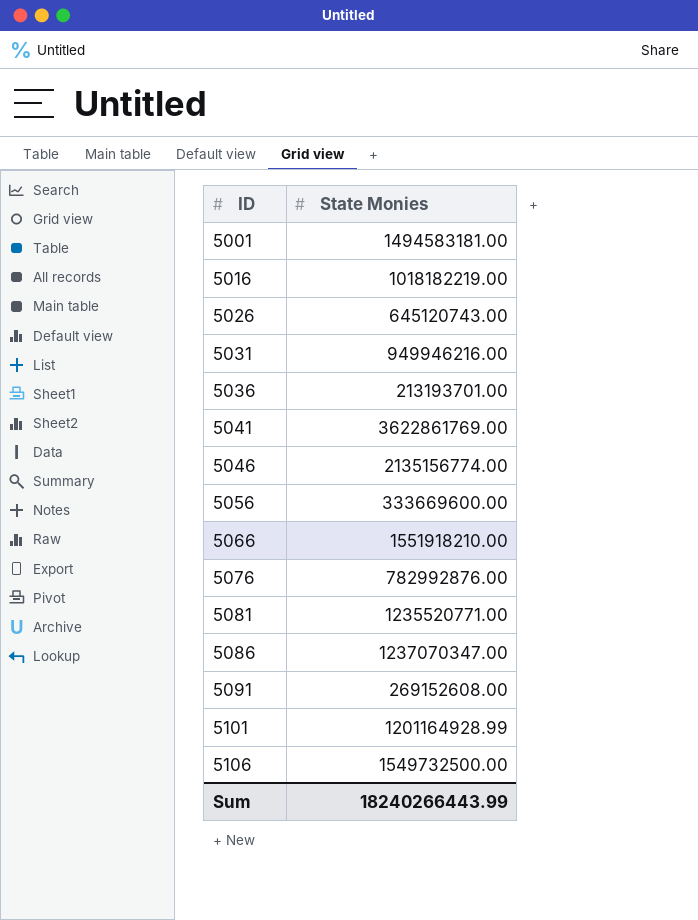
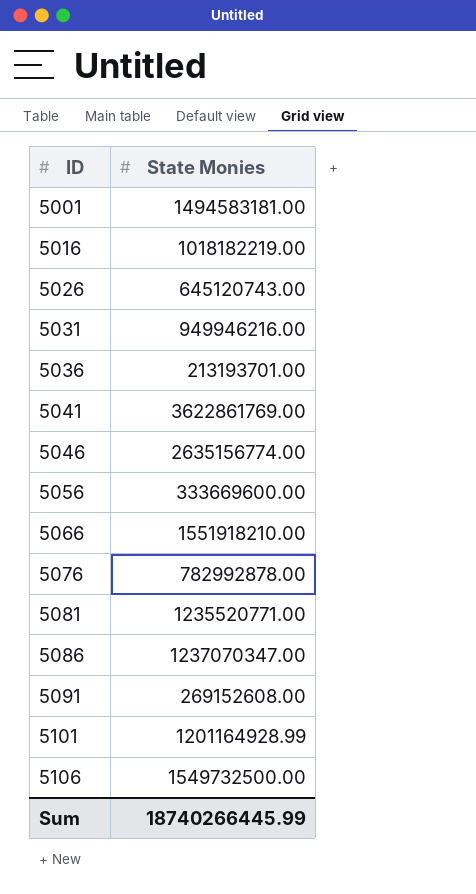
5046 | State Monies: 2135156774.00 -> 2635156774.00
5076 | State Monies: 782992876.00 -> 782992878.00
Sum | State Monies: 18240266443.99 -> 18740266445.99

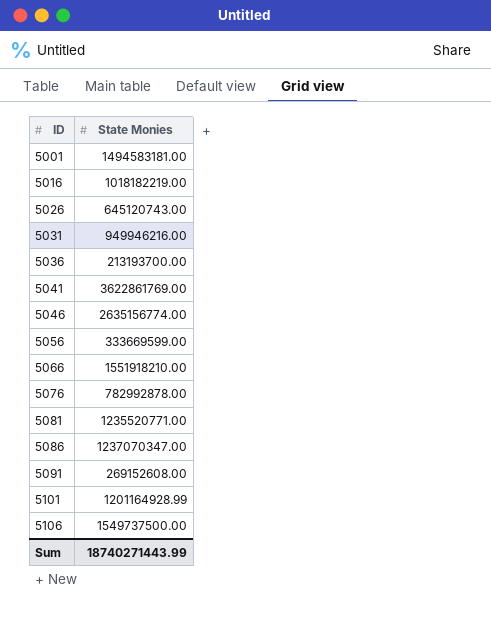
5036 | State Monies: 213193701.00 -> 213193700.00
5056 | State Monies: 333669600.00 -> 333669599.00
5106 | State Monies: 1549732500.00 -> 1549737500.00
Sum | State Monies: 18740266445.99 -> 18740271443.99

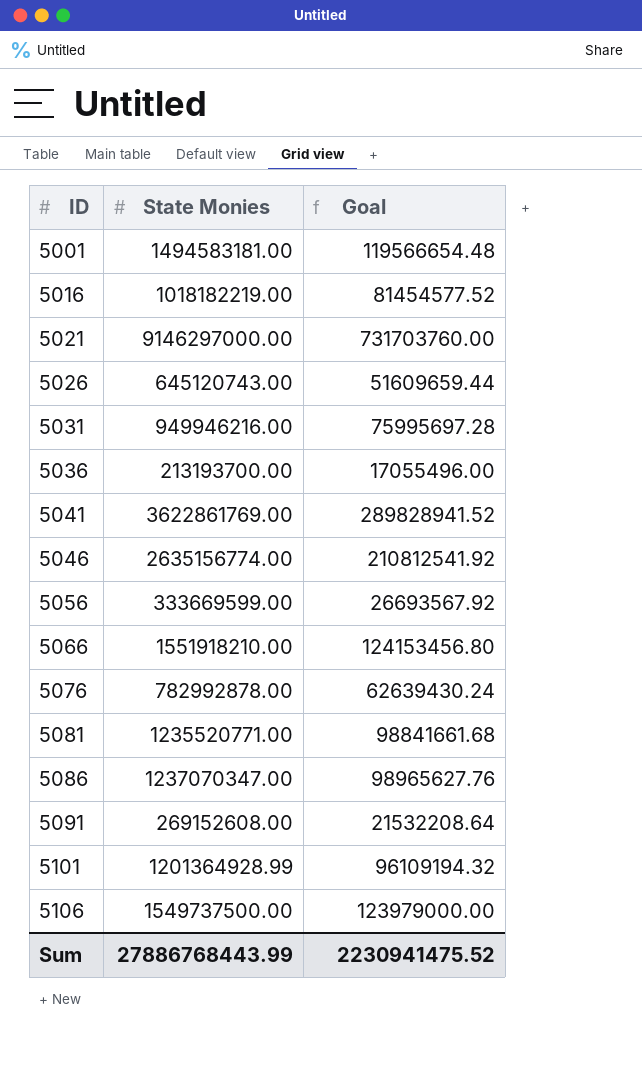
column Goal | formula: none -> [State Monies] * 0.08
row 5021: none -> 9146297000.00 | 731703760.00
5101 | State Monies: 1201164928.99 -> 1201364928.99
Sum | State Monies: 18740271443.99 -> 27886768443.99

